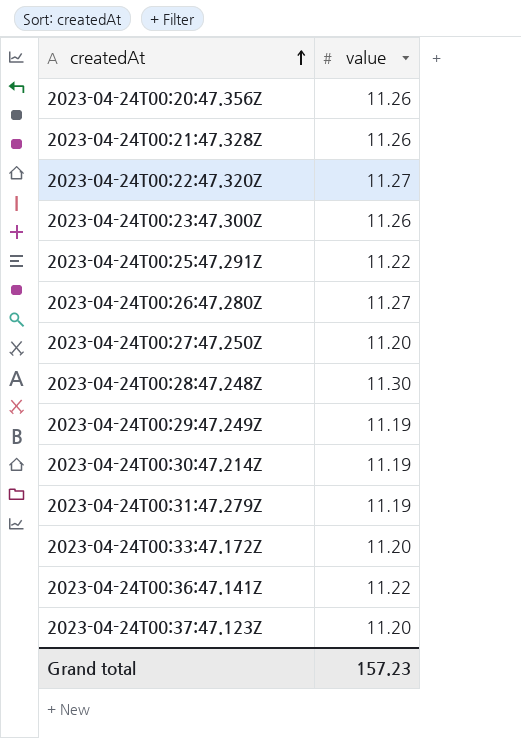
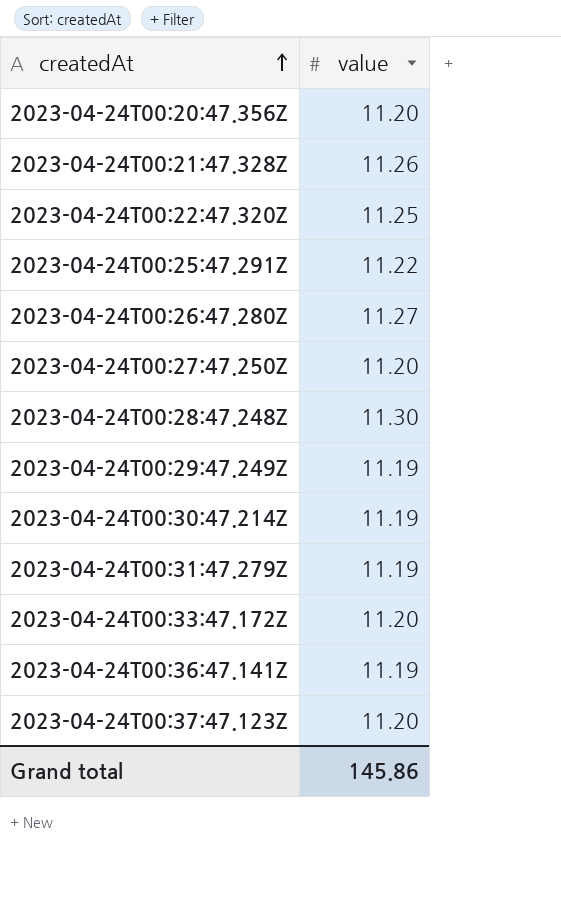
row 2023-04-24T00:23:47.300Z: 11.26 -> none
2023-04-24T00:20:47.356Z | value: 11.26 -> 11.20
2023-04-24T00:22:47.320Z | value: 11.27 -> 11.25
2023-04-24T00:36:47.141Z | value: 11.22 -> 11.19
Grand total | value: 157.23 -> 145.86

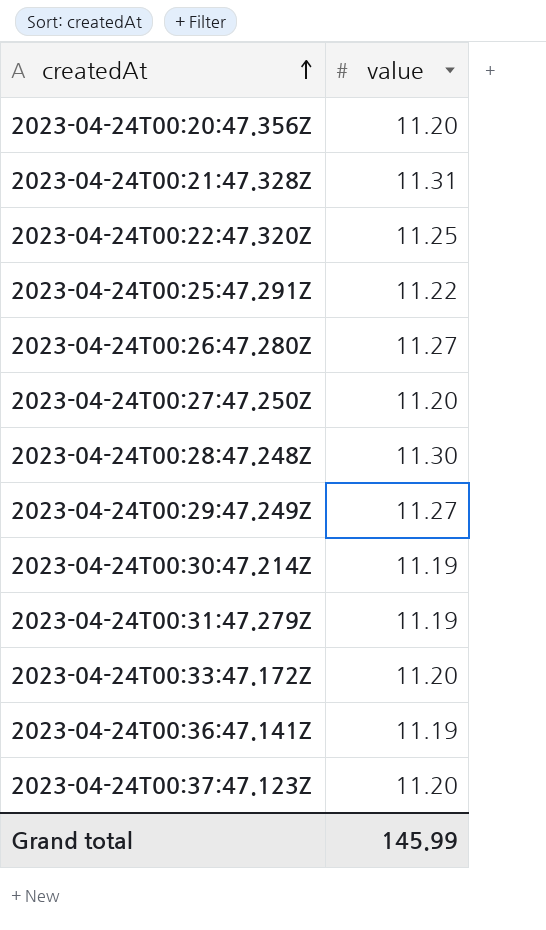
2023-04-24T00:21:47.328Z | value: 11.26 -> 11.31
2023-04-24T00:29:47.249Z | value: 11.19 -> 11.27
Grand total | value: 145.86 -> 145.99

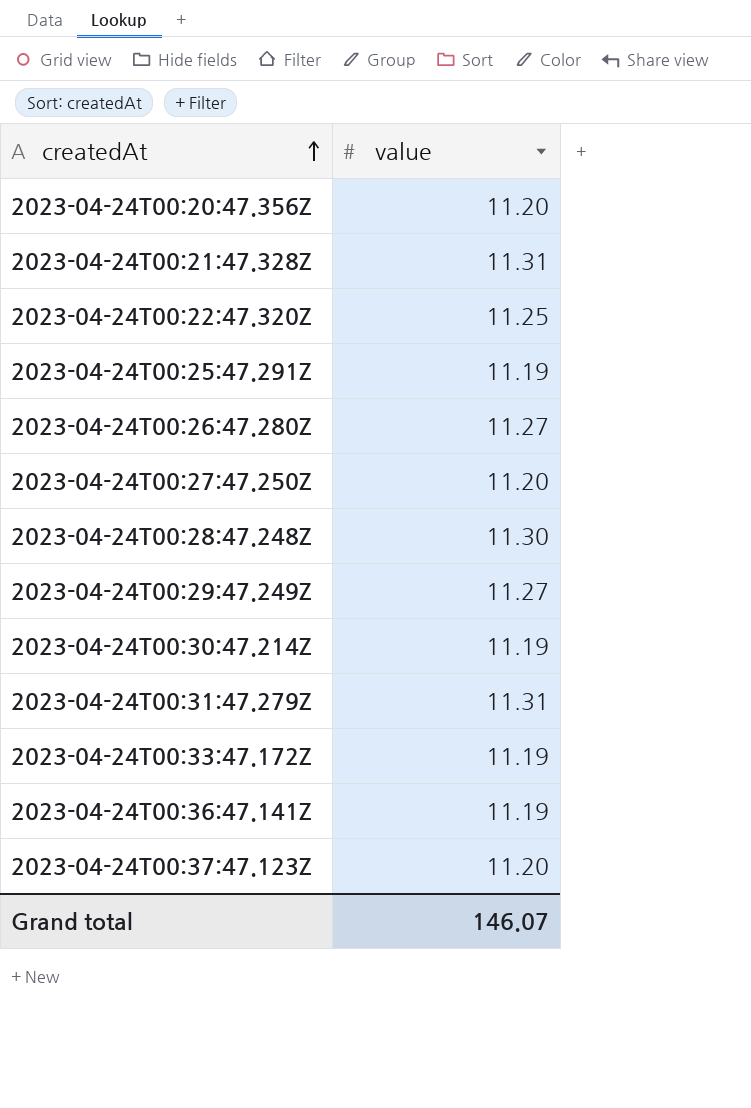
2023-04-24T00:25:47.291Z | value: 11.22 -> 11.19
2023-04-24T00:31:47.279Z | value: 11.19 -> 11.31
2023-04-24T00:33:47.172Z | value: 11.20 -> 11.19
Grand total | value: 145.99 -> 146.07

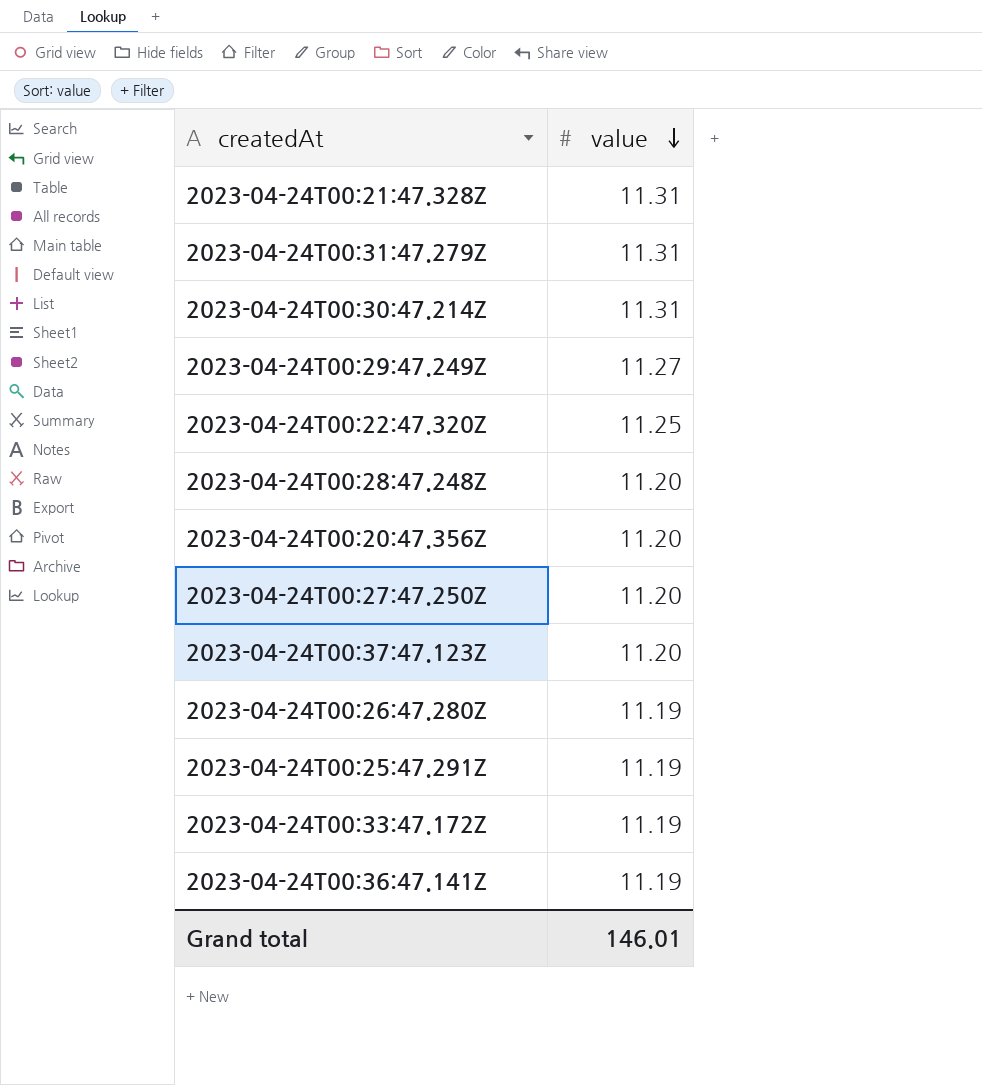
row order: createdAt ascending -> value descending
2023-04-24T00:30:47.214Z | value: 11.19 -> 11.31
2023-04-24T00:28:47.248Z | value: 11.30 -> 11.20
2023-04-24T00:26:47.280Z | value: 11.27 -> 11.19
Grand total | value: 146.07 -> 146.01

